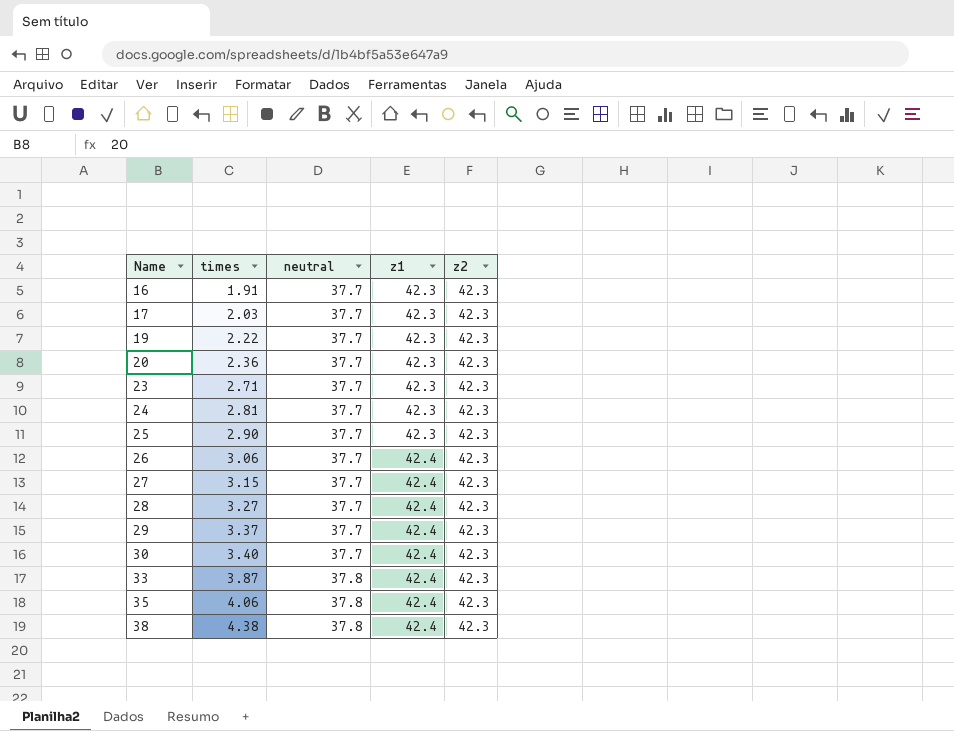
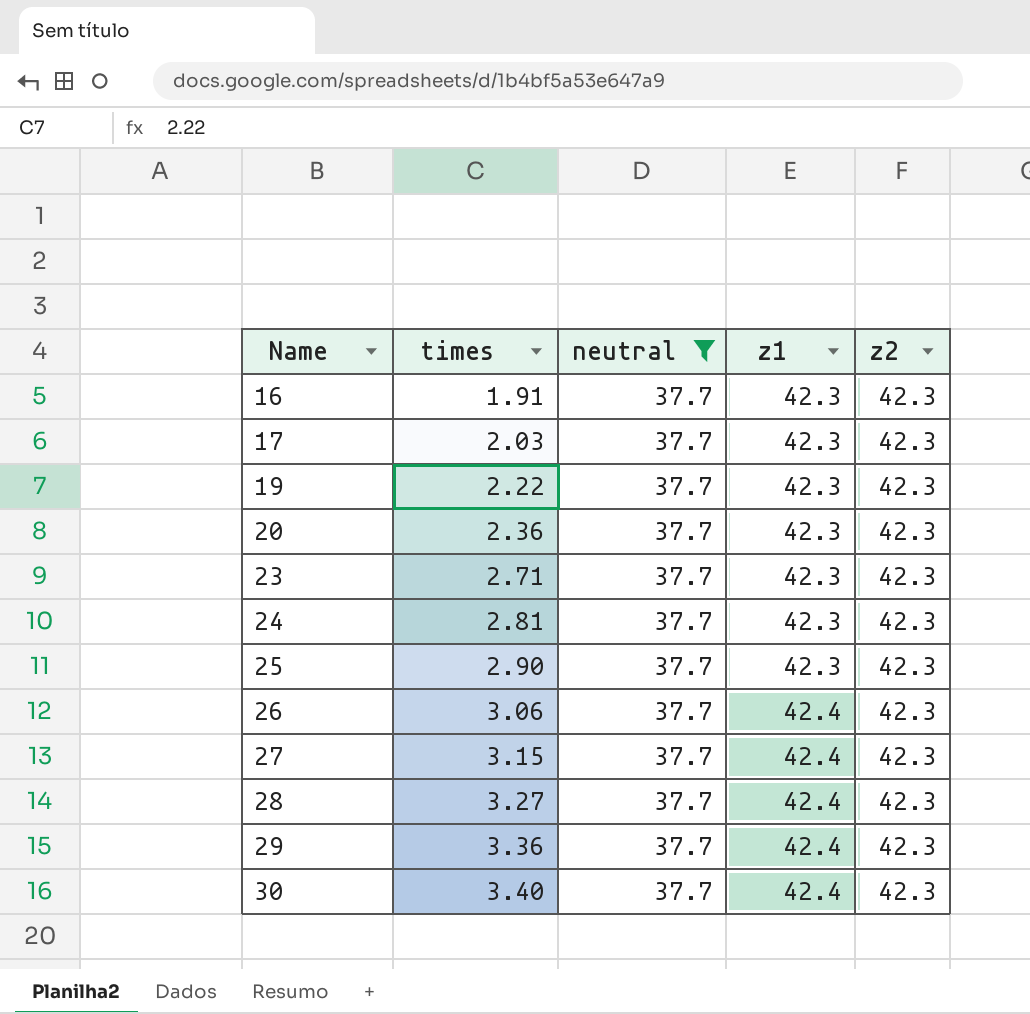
filter: none -> neutral = 37.7
29 | times: 3.37 -> 3.36

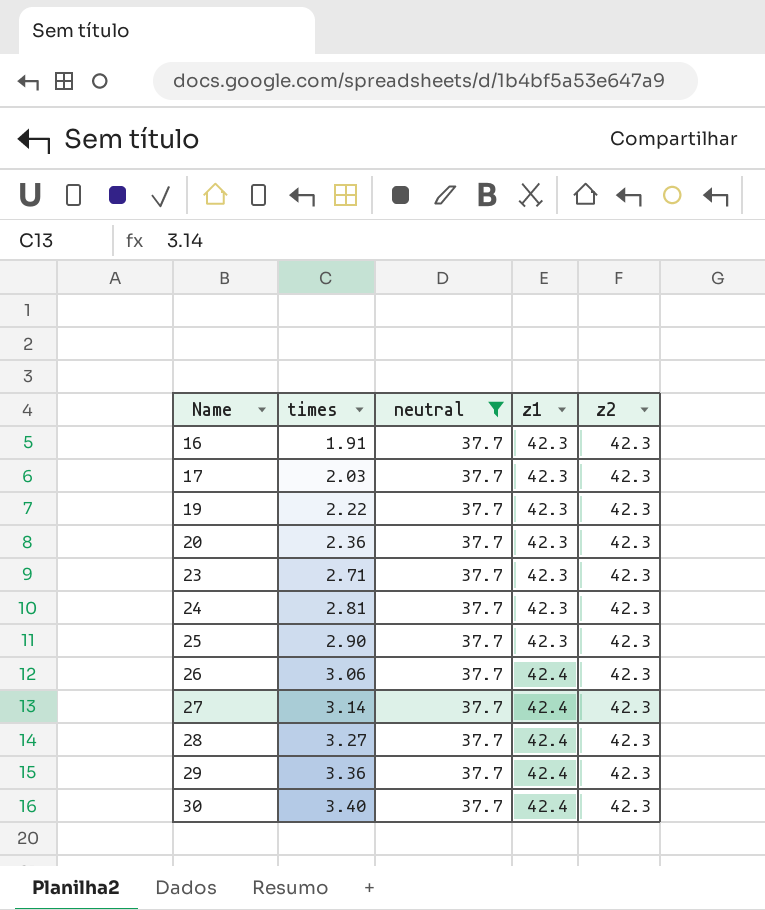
27 | times: 3.15 -> 3.14

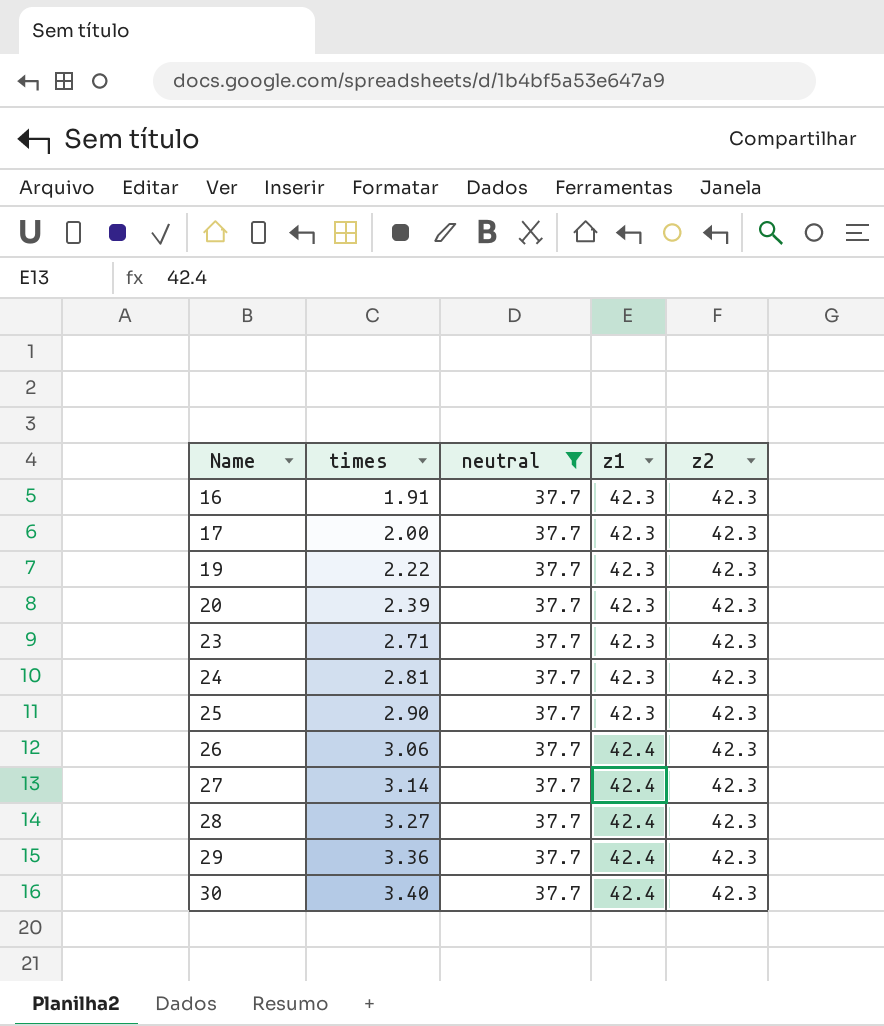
17 | times: 2.03 -> 2.00
20 | times: 2.36 -> 2.39

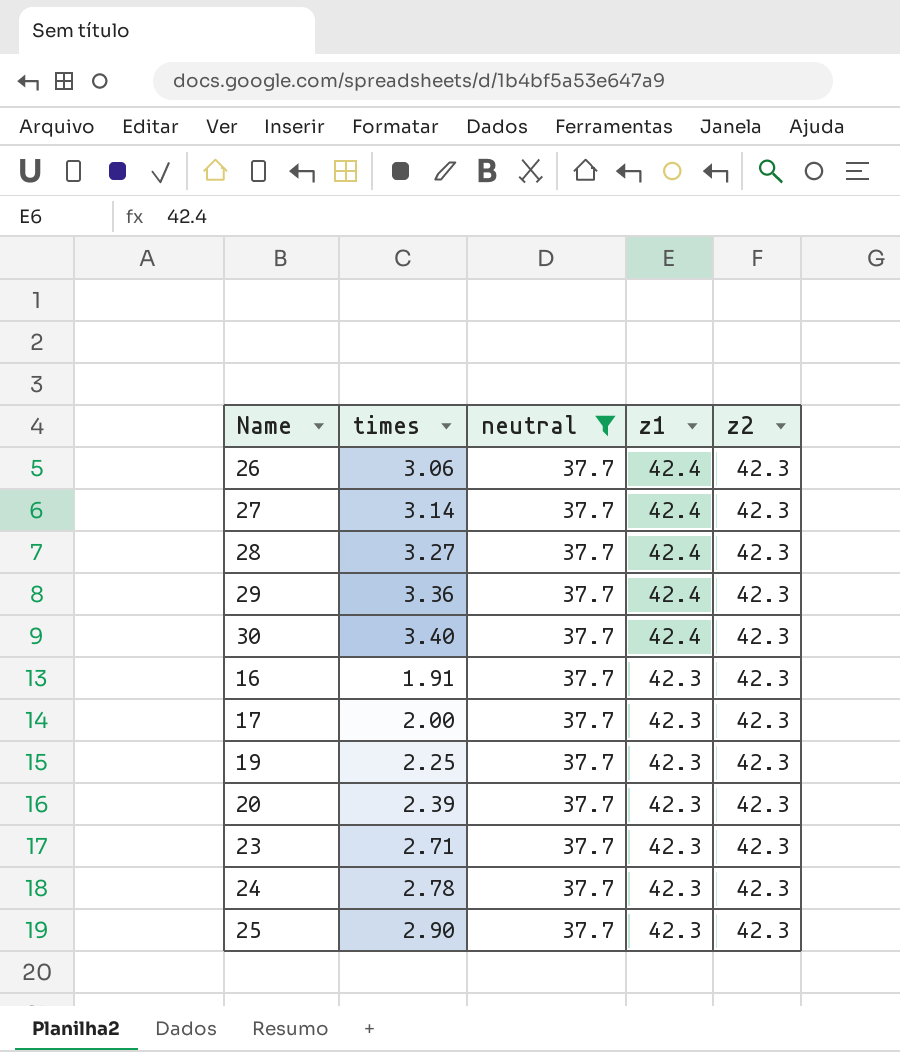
row order: Name ascending -> z1 descending
19 | times: 2.22 -> 2.25
24 | times: 2.81 -> 2.78

